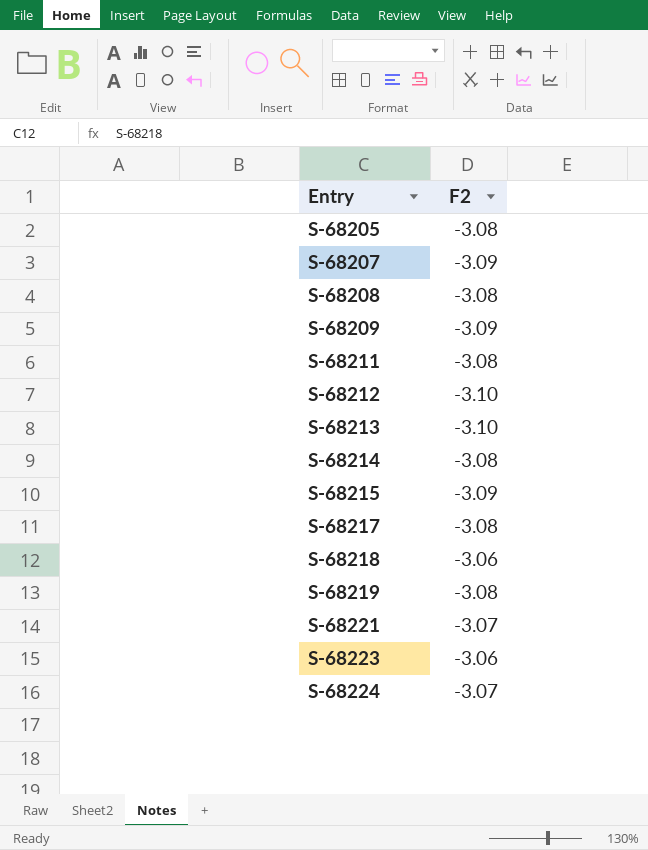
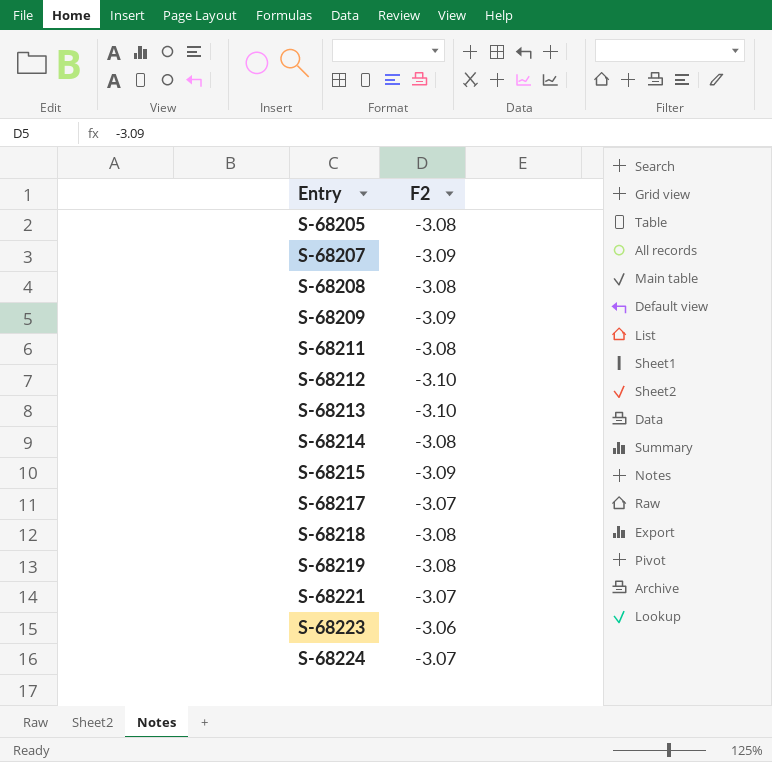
S-68217 | F2: -3.08 -> -3.07
S-68218 | F2: -3.06 -> -3.08

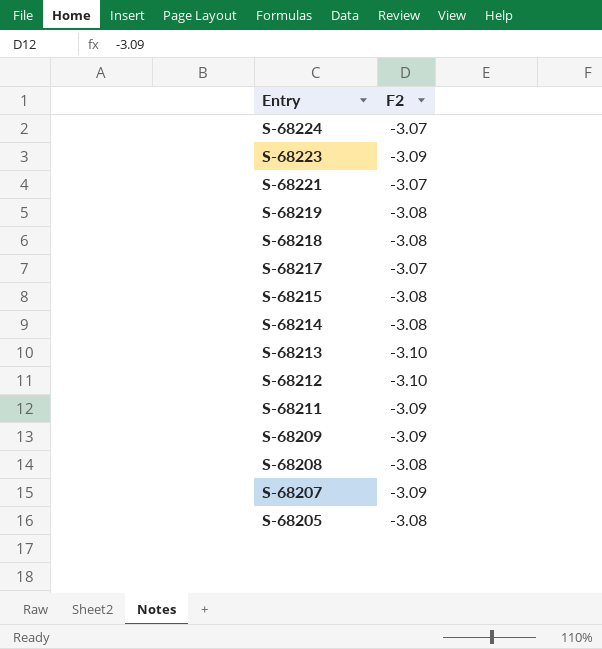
row order: Entry ascending -> Entry descending
S-68223 | F2: -3.06 -> -3.09
S-68215 | F2: -3.09 -> -3.08
S-68211 | F2: -3.08 -> -3.09

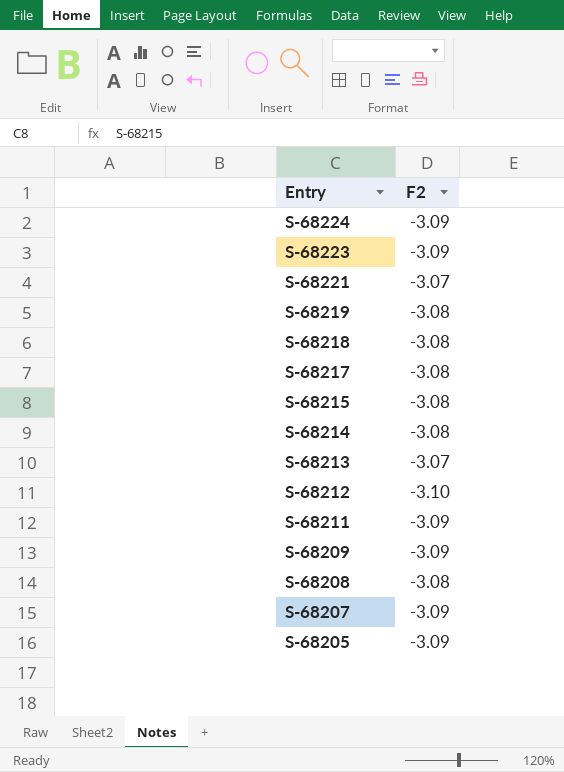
S-68224 | F2: -3.07 -> -3.09
S-68217 | F2: -3.07 -> -3.08
S-68213 | F2: -3.10 -> -3.07
S-68205 | F2: -3.08 -> -3.09

